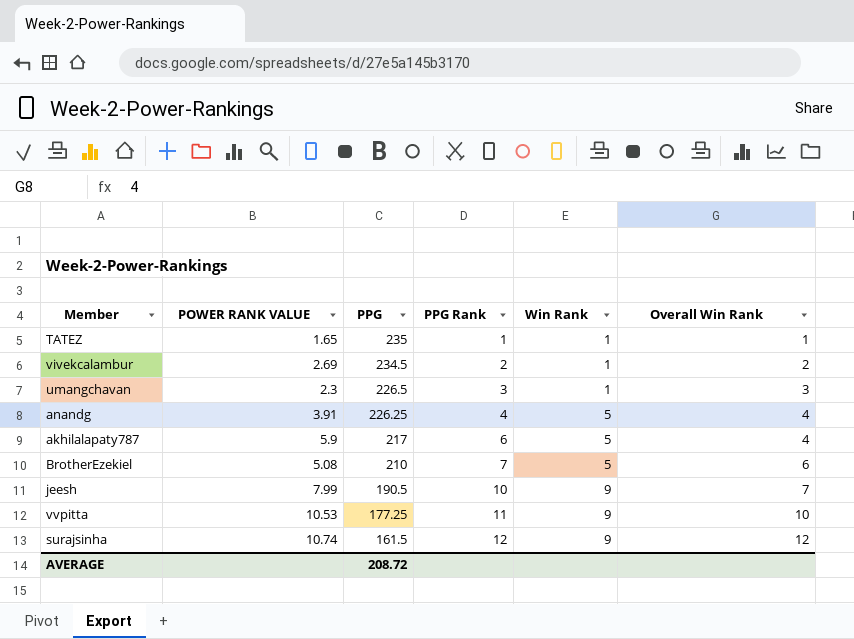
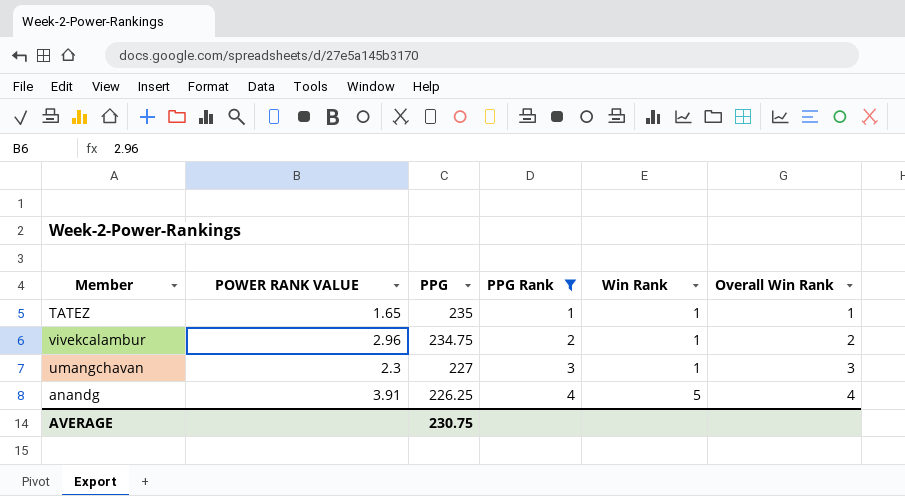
filter: none -> PPG Rank <= 4
vivekcalambur | POWER RANK VALUE: 2.69 -> 2.96
vivekcalambur | PPG: 234.5 -> 234.75
umangchavan | PPG: 226.5 -> 227
AVERAGE | PPG: 208.72 -> 230.75

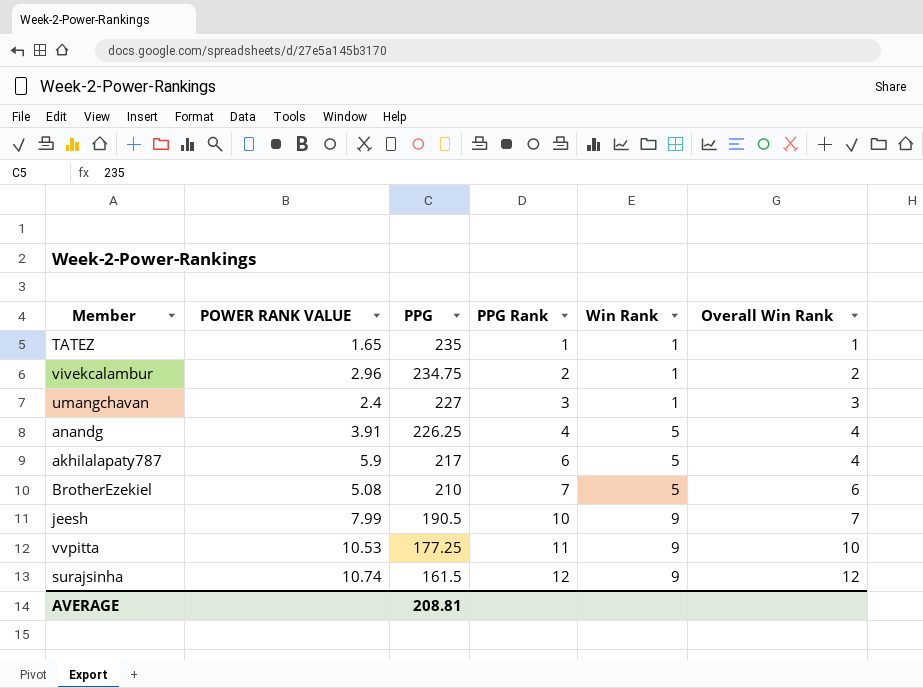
filter: PPG Rank <= 4 -> none
umangchavan | POWER RANK VALUE: 2.3 -> 2.4
AVERAGE | PPG: 230.75 -> 208.81

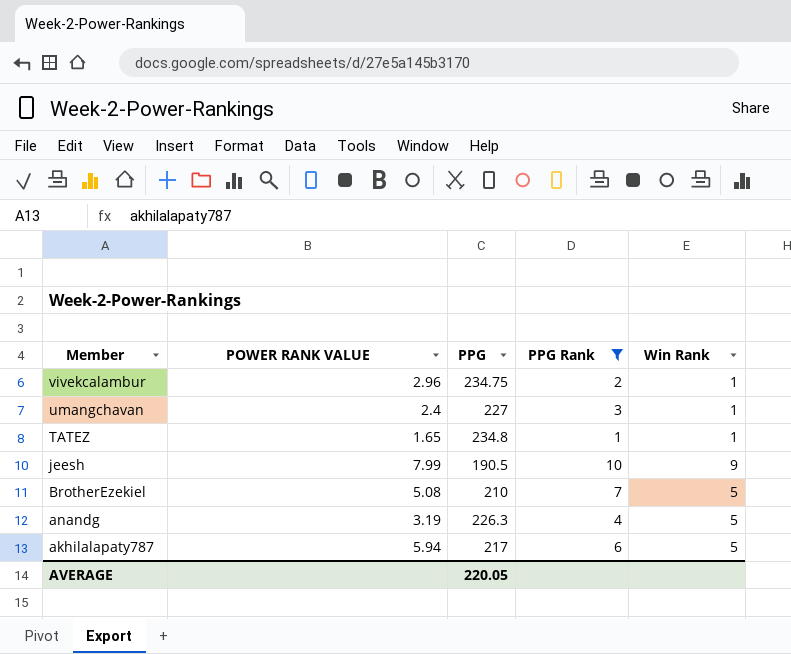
filter: none -> PPG Rank <= 10
row order: PPG descending -> Member descending
column Overall Win Rank | position: 6 -> none
TATEZ | PPG: 235 -> 234.8
anandg | POWER RANK VALUE: 3.91 -> 3.19
anandg | PPG: 226.25 -> 226.3
akhilalapaty787 | POWER RANK VALUE: 5.9 -> 5.94
AVERAGE | PPG: 208.81 -> 220.05

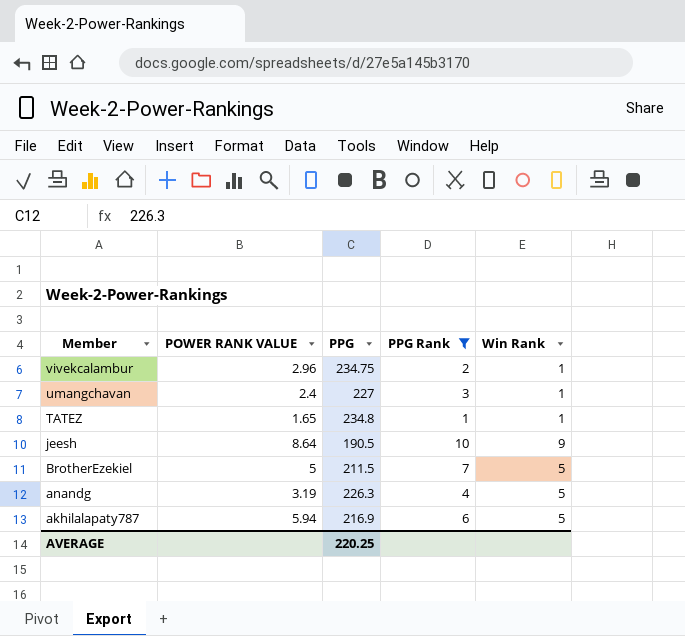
jeesh | POWER RANK VALUE: 7.99 -> 8.64
BrotherEzekiel | POWER RANK VALUE: 5.08 -> 5
BrotherEzekiel | PPG: 210 -> 211.5
akhilalapaty787 | PPG: 217 -> 216.9
AVERAGE | PPG: 220.05 -> 220.25

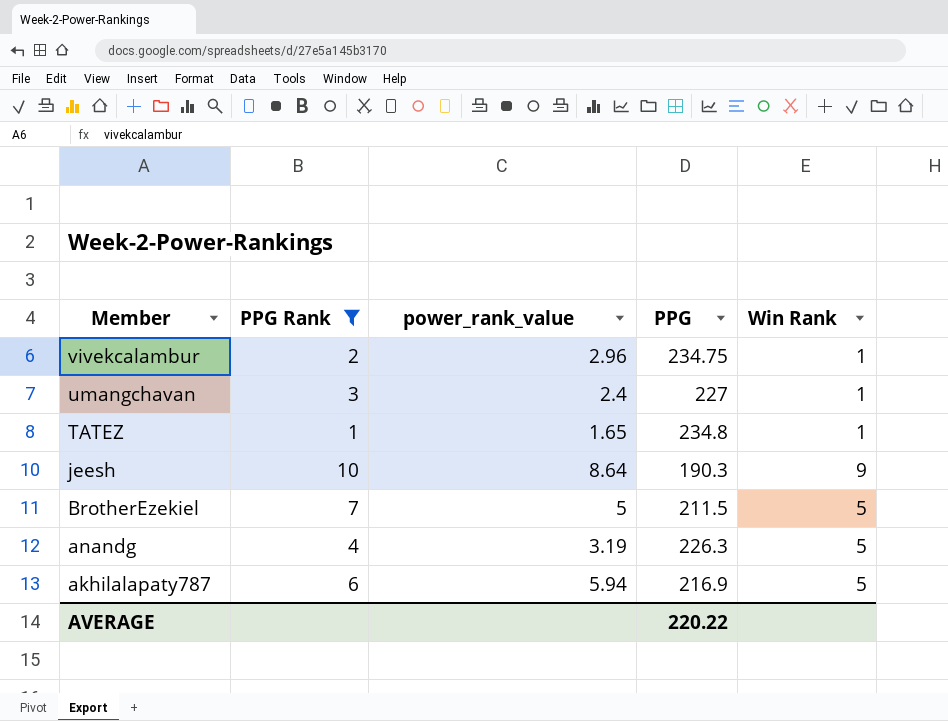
column PPG Rank | position: 4 -> 2
column name: POWER RANK VALUE -> power_rank_value
jeesh | PPG: 190.5 -> 190.3
AVERAGE | PPG: 220.25 -> 220.22

